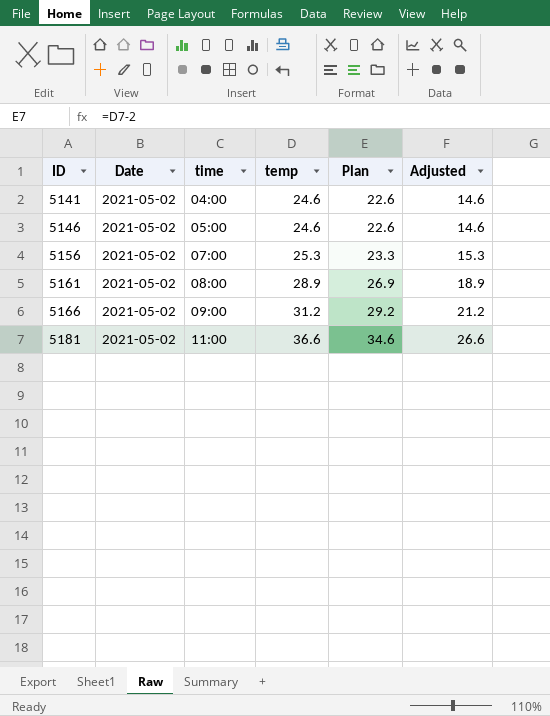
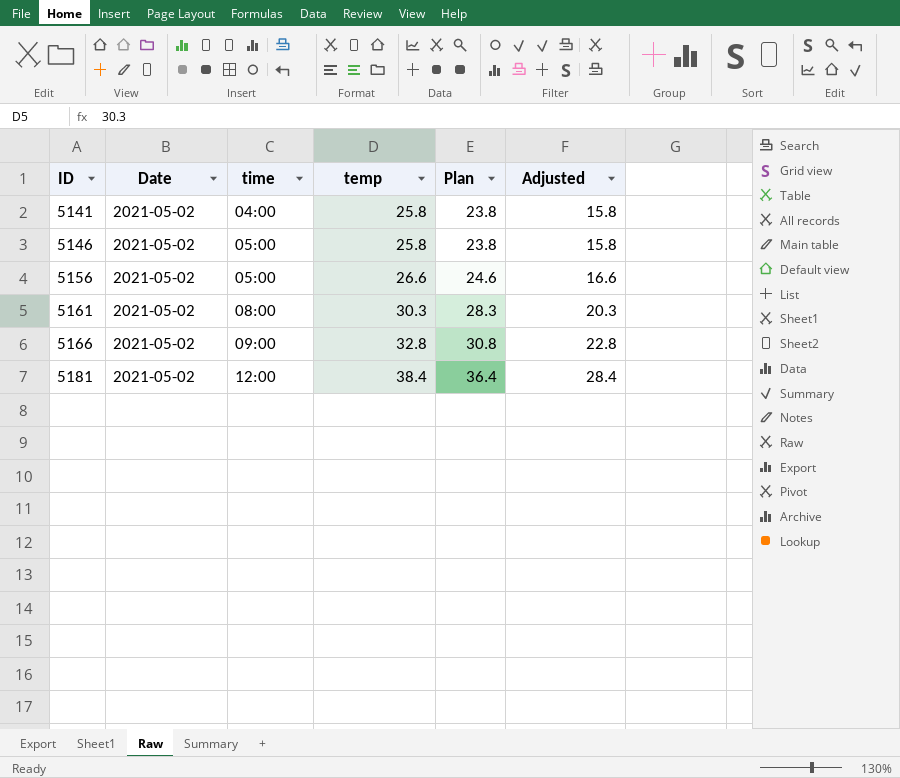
5141 | temp: 24.6 -> 25.8
5141 | Plan: 22.6 -> 23.8
5141 | Adjusted: 14.6 -> 15.8
5146 | temp: 24.6 -> 25.8
5146 | Plan: 22.6 -> 23.8
5146 | Adjusted: 14.6 -> 15.8
5156 | time: 07:00 -> 05:00
5156 | temp: 25.3 -> 26.6
5156 | Plan: 23.3 -> 24.6
5156 | Adjusted: 15.3 -> 16.6
5161 | temp: 28.9 -> 30.3
5161 | Plan: 26.9 -> 28.3
5161 | Adjusted: 18.9 -> 20.3
5166 | temp: 31.2 -> 32.8
5166 | Plan: 29.2 -> 30.8
5166 | Adjusted: 21.2 -> 22.8
5181 | time: 11:00 -> 12:00
5181 | temp: 36.6 -> 38.4
5181 | Plan: 34.6 -> 36.4
5181 | Adjusted: 26.6 -> 28.4

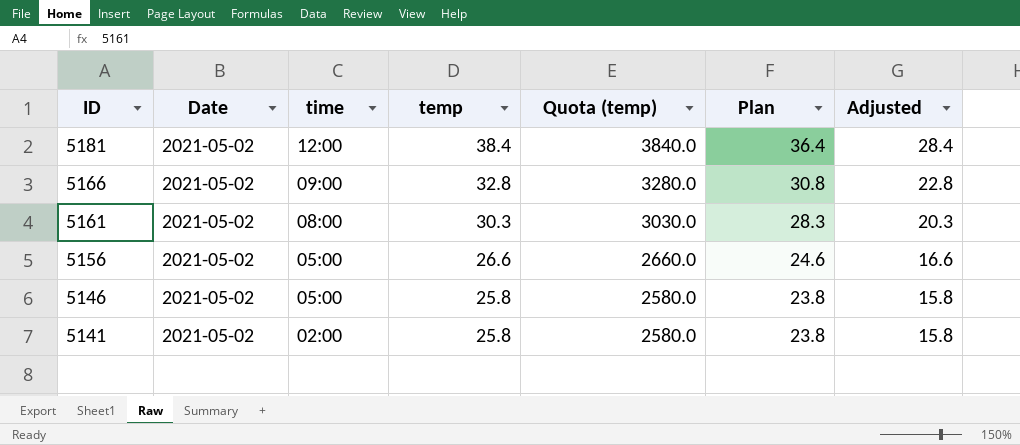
row order: ID ascending -> ID descending
column Quota (temp) | formula: none -> [temp] * 100
5141 | time: 04:00 -> 02:00

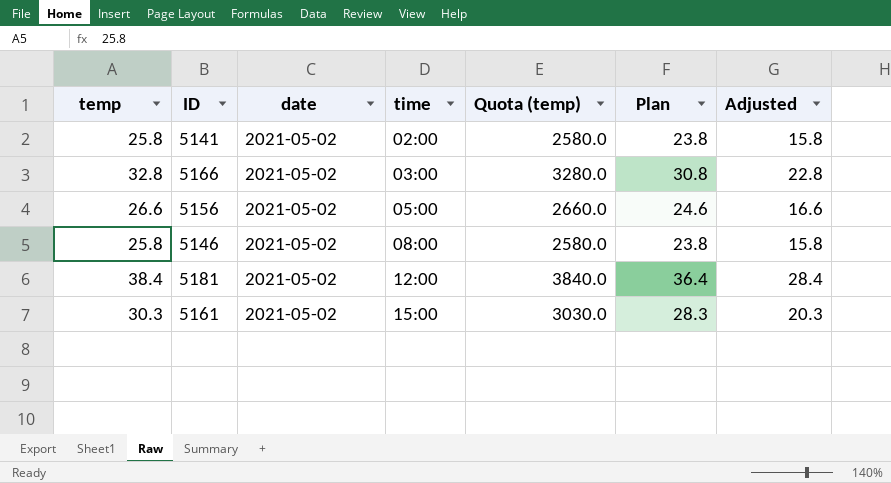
row order: ID descending -> time ascending
column temp | position: 4 -> 1
column name: Date -> date
5166 | time: 09:00 -> 03:00
5146 | time: 05:00 -> 08:00
5161 | time: 08:00 -> 15:00

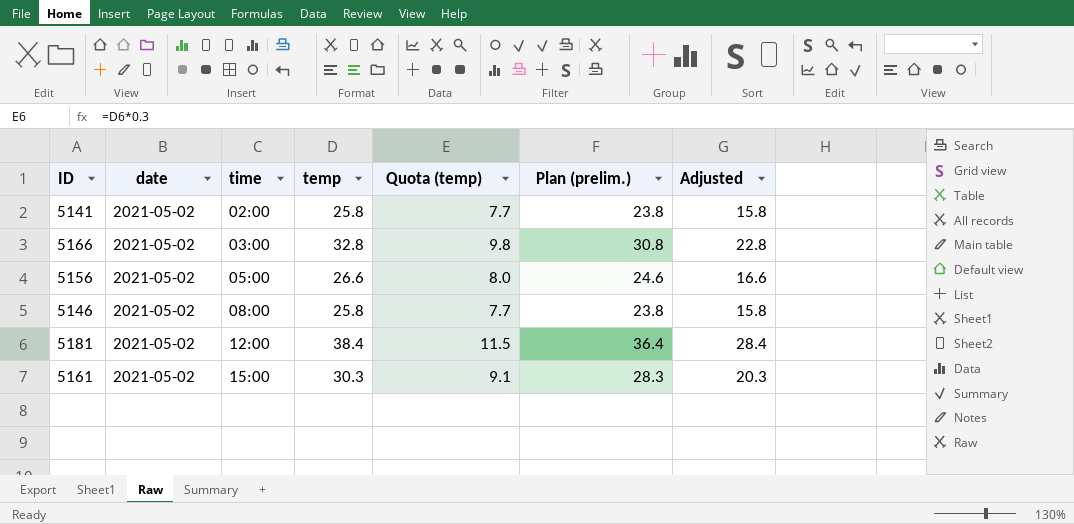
column temp | position: 1 -> 4
column Quota (temp) | formula: [temp] * 100 -> [temp] * 0.3
column name: Plan -> Plan (prelim.)

